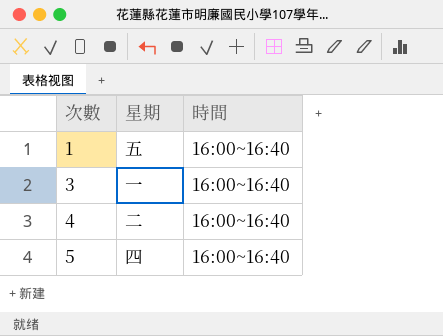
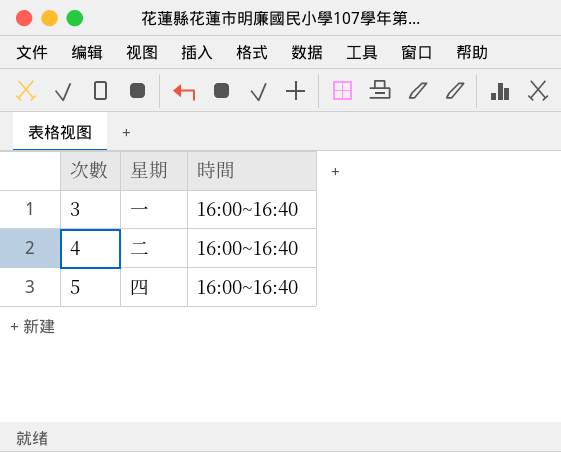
row 1: 五 | 16:00~16:40 -> none

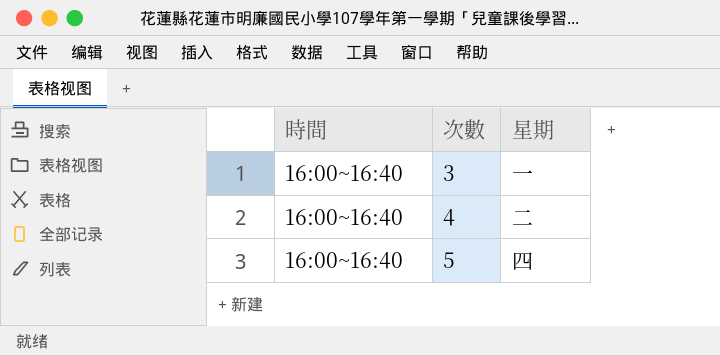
column 時間 | position: 3 -> 1

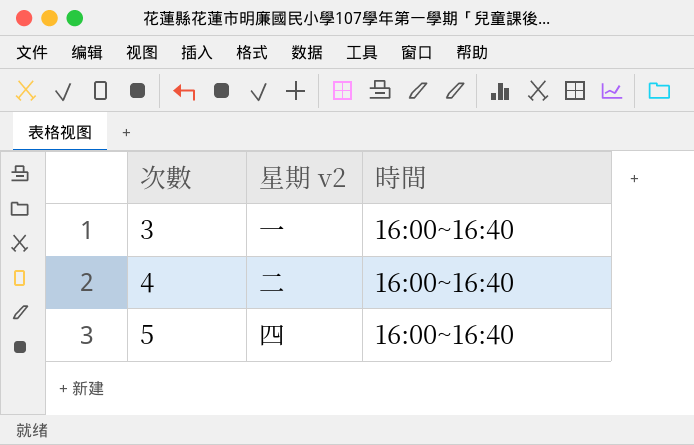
column name: 星期 -> 星期 v2
column 時間 | position: 1 -> 3

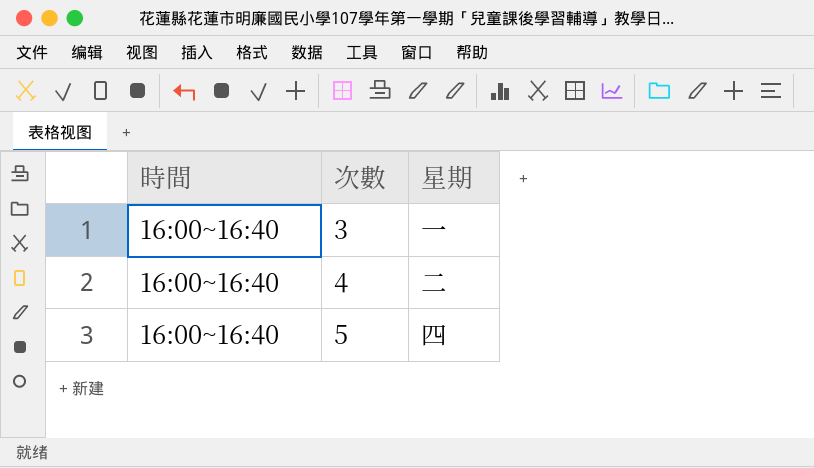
column 時間 | position: 3 -> 1
column name: 星期 v2 -> 星期

